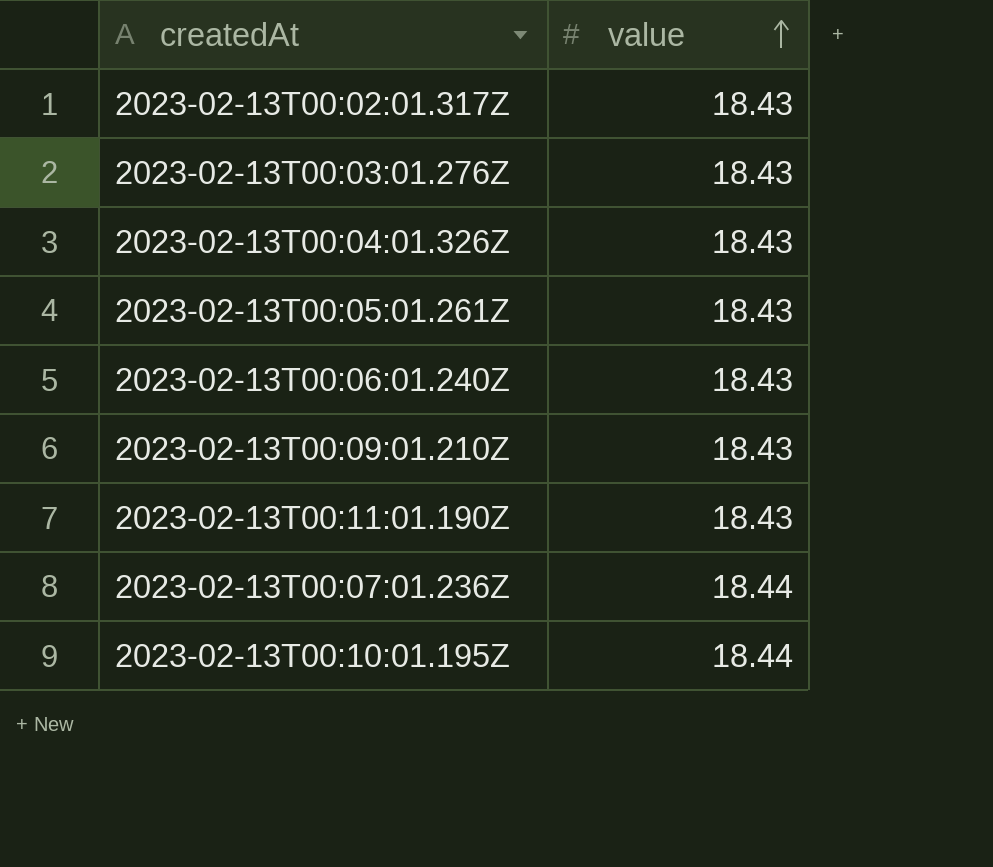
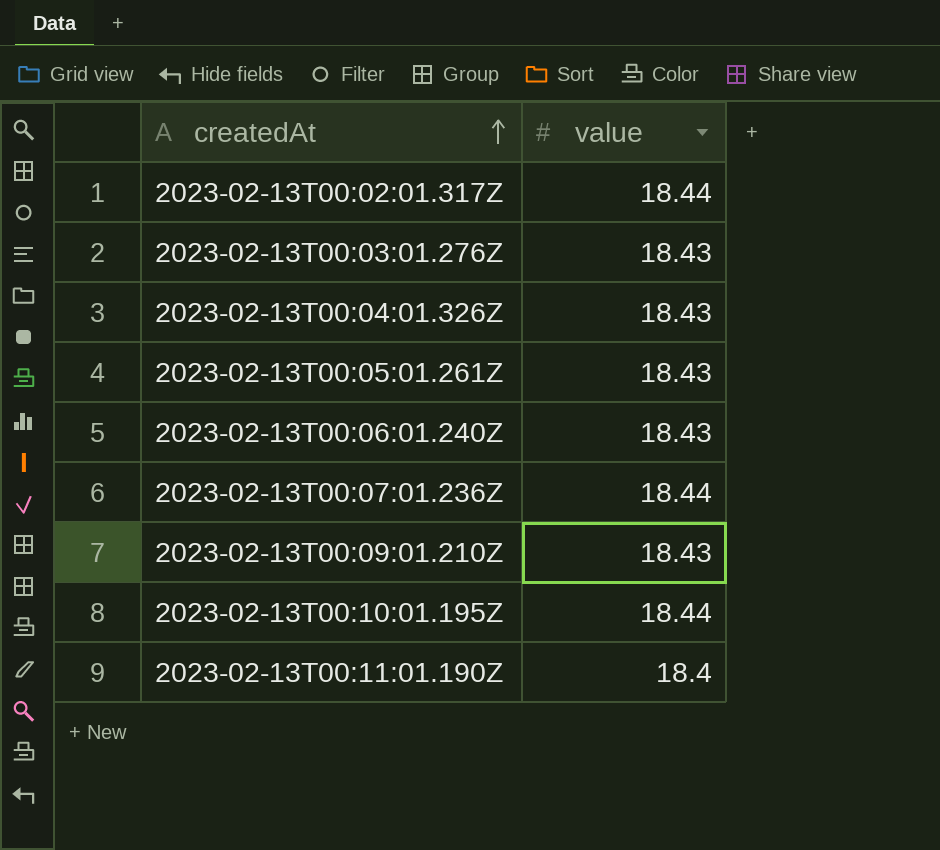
row order: value ascending -> createdAt ascending
2023-02-13T00:02:01.317Z | value: 18.43 -> 18.44
2023-02-13T00:11:01.190Z | value: 18.43 -> 18.4

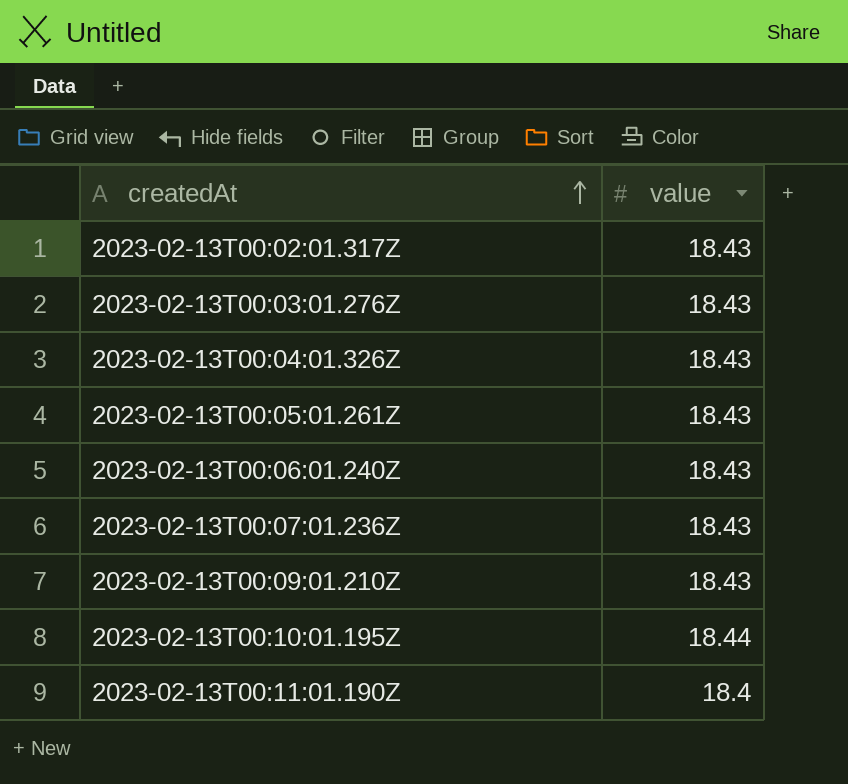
2023-02-13T00:02:01.317Z | value: 18.44 -> 18.43
2023-02-13T00:07:01.236Z | value: 18.44 -> 18.43

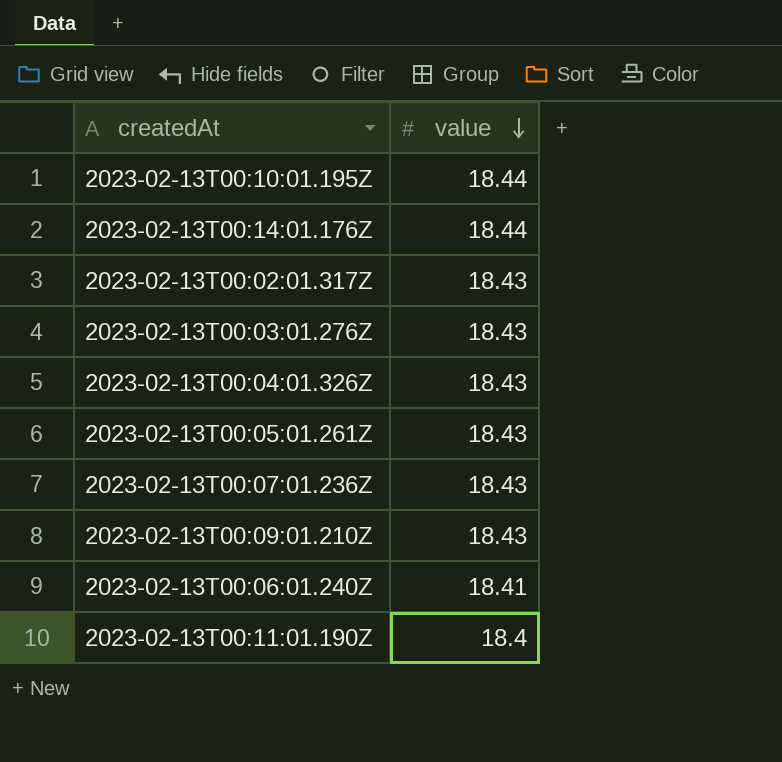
row order: createdAt ascending -> value descending
row 2023-02-13T00:14:01.176Z: none -> 18.44
2023-02-13T00:06:01.240Z | value: 18.43 -> 18.41

